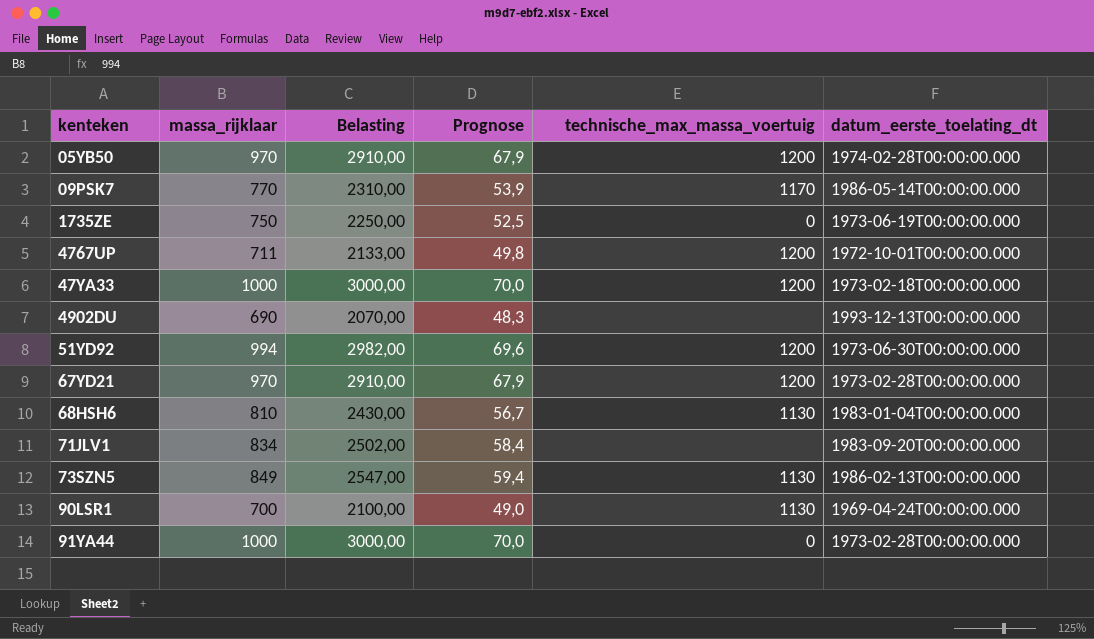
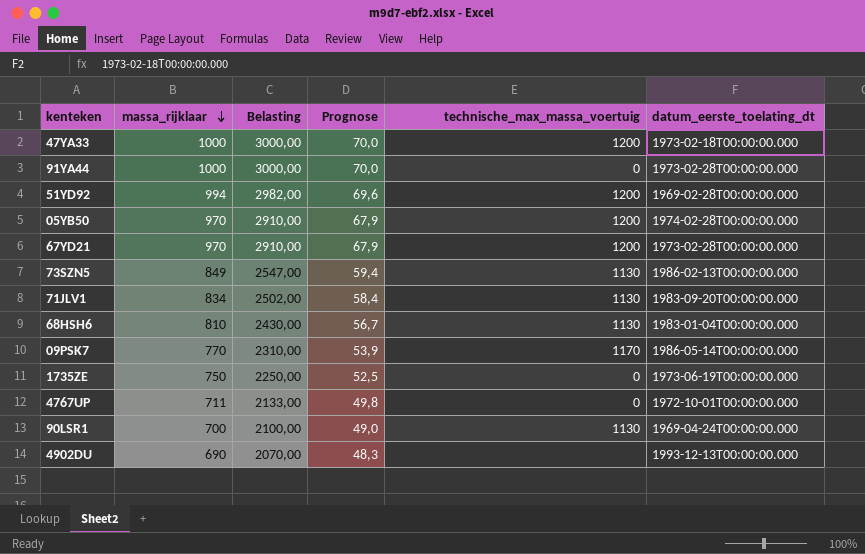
row order: none -> massa_rijklaar descending
51YD92 | datum_eerste_toelating_dt: 1973-06-30T00:00:00.000 -> 1969-02-28T00:00:00.000
71JLV1 | technische_max_massa_voertuig: none -> 1130
4767UP | technische_max_massa_voertuig: 1200 -> 0

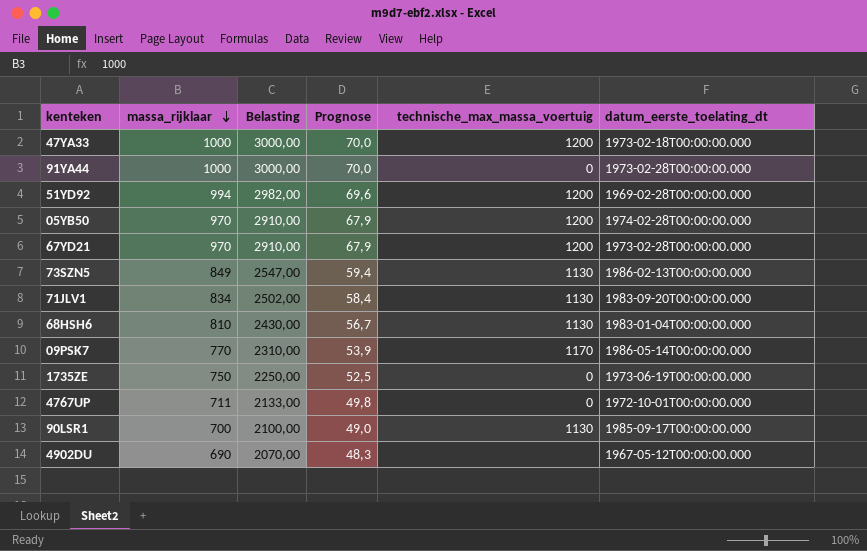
90LSR1 | datum_eerste_toelating_dt: 1969-04-24T00:00:00.000 -> 1985-09-17T00:00:00.000
4902DU | datum_eerste_toelating_dt: 1993-12-13T00:00:00.000 -> 1967-05-12T00:00:00.000

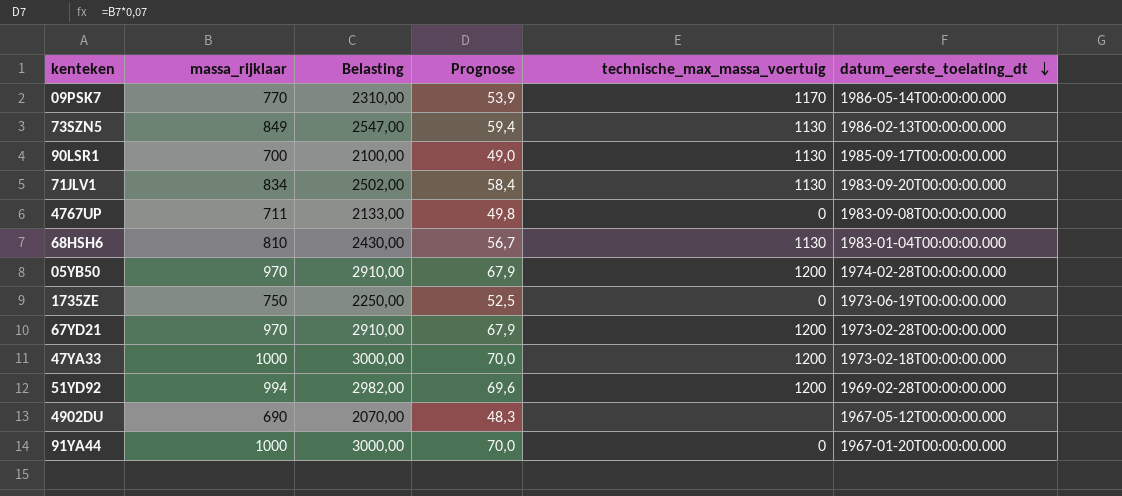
row order: massa_rijklaar descending -> datum_eerste_toelating_dt descending
4767UP | datum_eerste_toelating_dt: 1972-10-01T00:00:00.000 -> 1983-09-08T00:00:00.000
91YA44 | datum_eerste_toelating_dt: 1973-02-28T00:00:00.000 -> 1967-01-20T00:00:00.000

